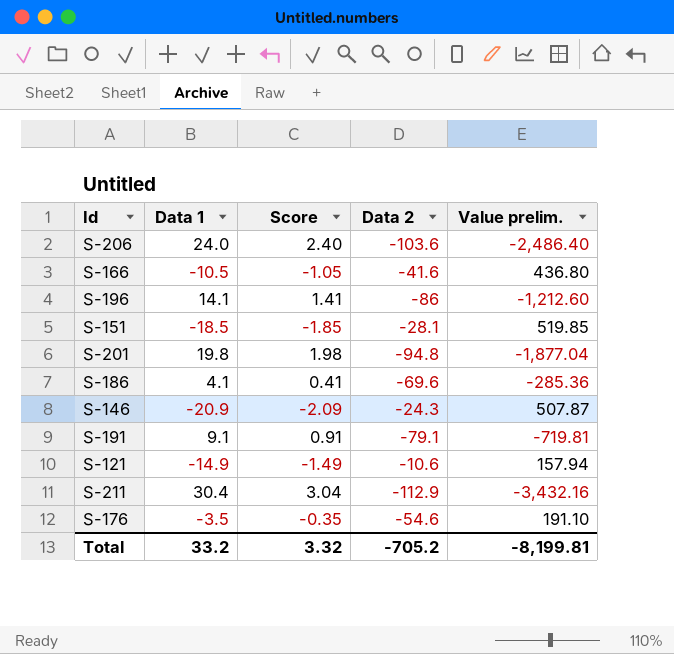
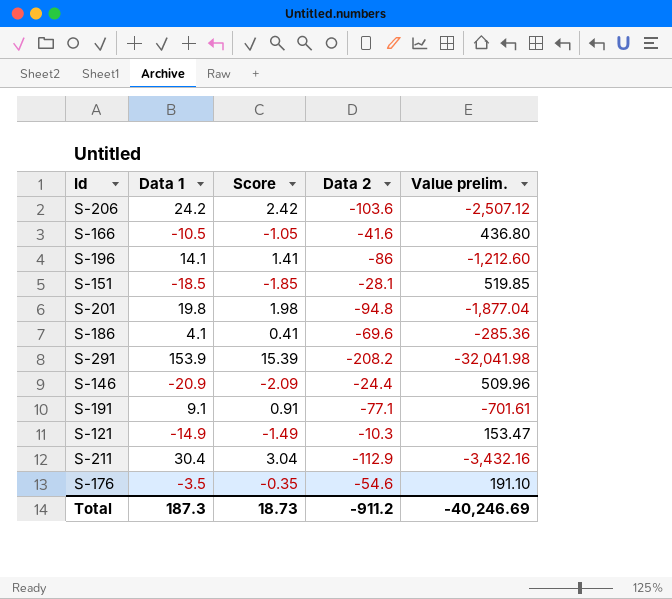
S-206 | Data 1: 24.0 -> 24.2
S-206 | Score: 2.40 -> 2.42
S-206 | Value prelim.: -2,486.40 -> -2,507.12
row S-291: none -> 153.9 | 15.39 | -208.2 | -32,041.98
S-146 | Data 2: -24.3 -> -24.4
S-146 | Value prelim.: 507.87 -> 509.96
S-191 | Data 2: -79.1 -> -77.1
S-191 | Value prelim.: -719.81 -> -701.61
S-121 | Data 2: -10.6 -> -10.3
S-121 | Value prelim.: 157.94 -> 153.47
Total | Data 1: 33.2 -> 187.3
Total | Score: 3.32 -> 18.73
Total | Data 2: -705.2 -> -911.2
Total | Value prelim.: -8,199.81 -> -40,246.69

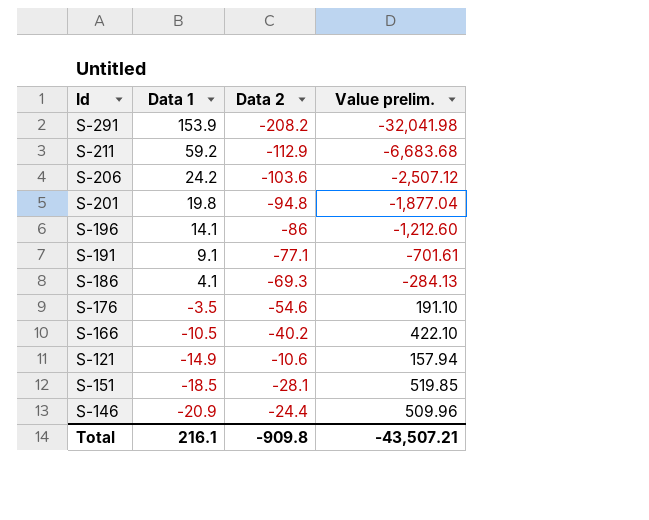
row order: none -> Data 1 descending
column Score | formula: [Data 1] * 0.1 -> none
S-211 | Data 1: 30.4 -> 59.2
S-211 | Value prelim.: -3,432.16 -> -6,683.68
S-186 | Data 2: -69.6 -> -69.3
S-186 | Value prelim.: -285.36 -> -284.13
S-166 | Data 2: -41.6 -> -40.2
S-166 | Value prelim.: 436.80 -> 422.10
S-121 | Data 2: -10.3 -> -10.6
S-121 | Value prelim.: 153.47 -> 157.94
Total | Data 1: 187.3 -> 216.1
Total | Data 2: -911.2 -> -909.8
Total | Value prelim.: -40,246.69 -> -43,507.21

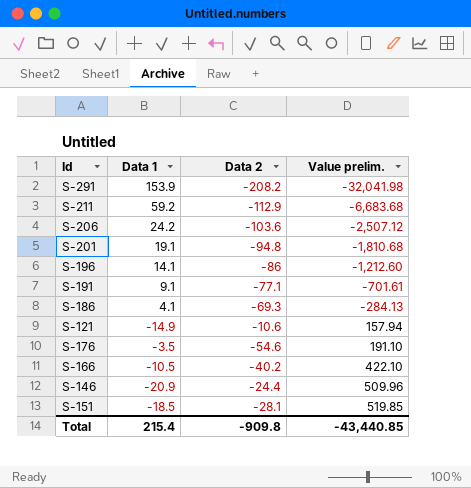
row order: Data 1 descending -> Value prelim. ascending
S-201 | Data 1: 19.8 -> 19.1
S-201 | Value prelim.: -1,877.04 -> -1,810.68
Total | Data 1: 216.1 -> 215.4
Total | Value prelim.: -43,507.21 -> -43,440.85

